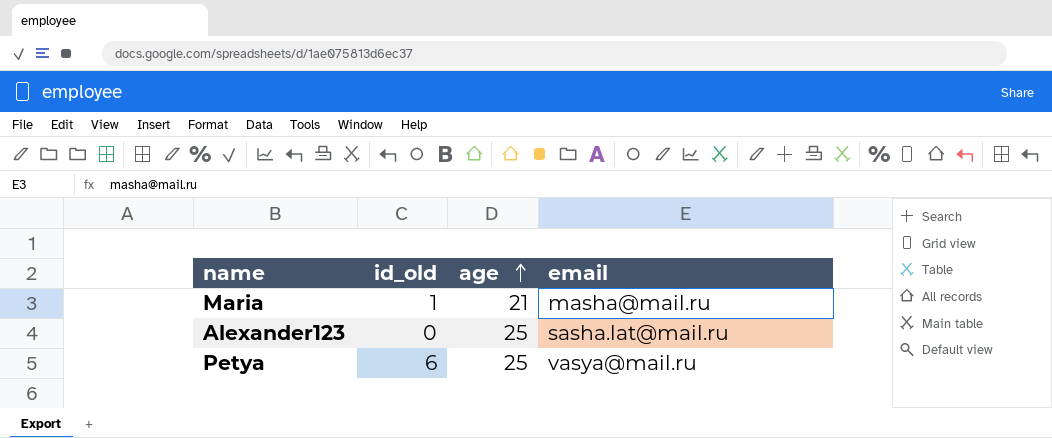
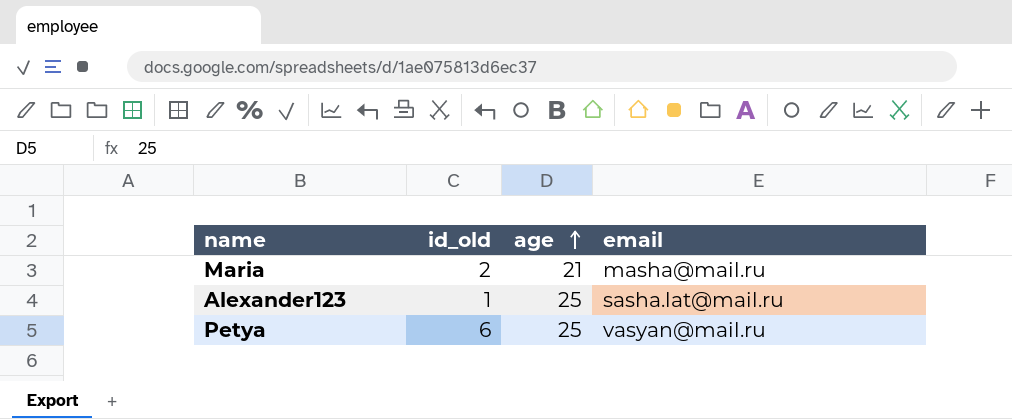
Maria | id_old: 1 -> 2
Alexander123 | id_old: 0 -> 1
Petya | email: vasya@mail.ru -> vasyan@mail.ru

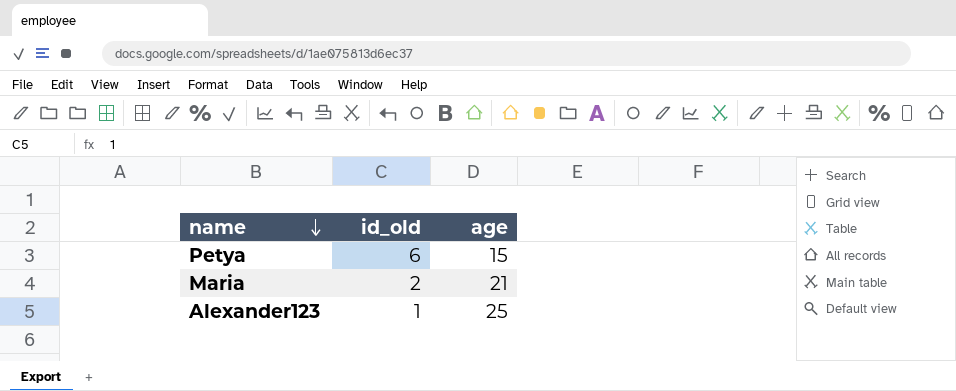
row order: age ascending -> name descending
column email | position: 4 -> none
Petya | age: 25 -> 15

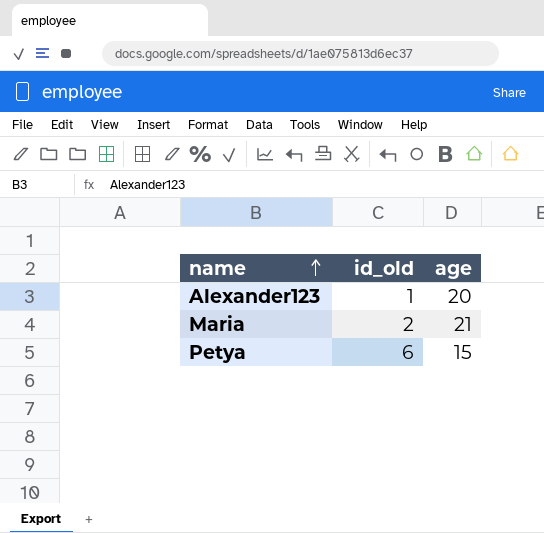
row order: name descending -> name ascending
Alexander123 | age: 25 -> 20

